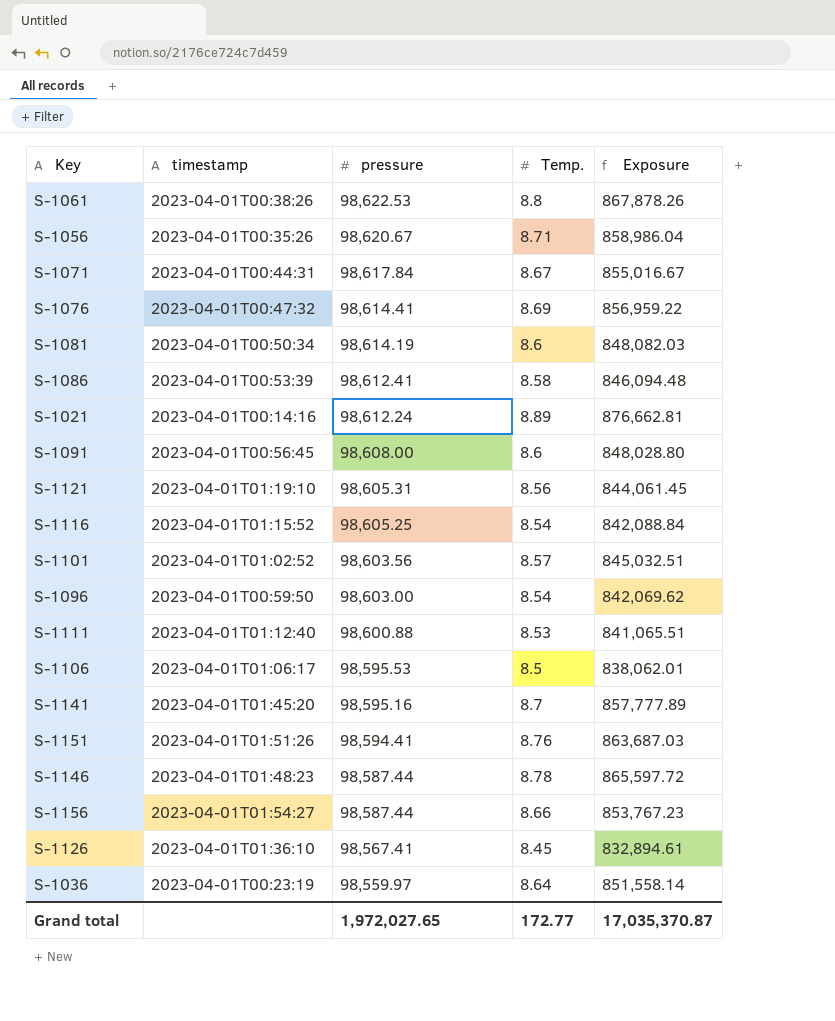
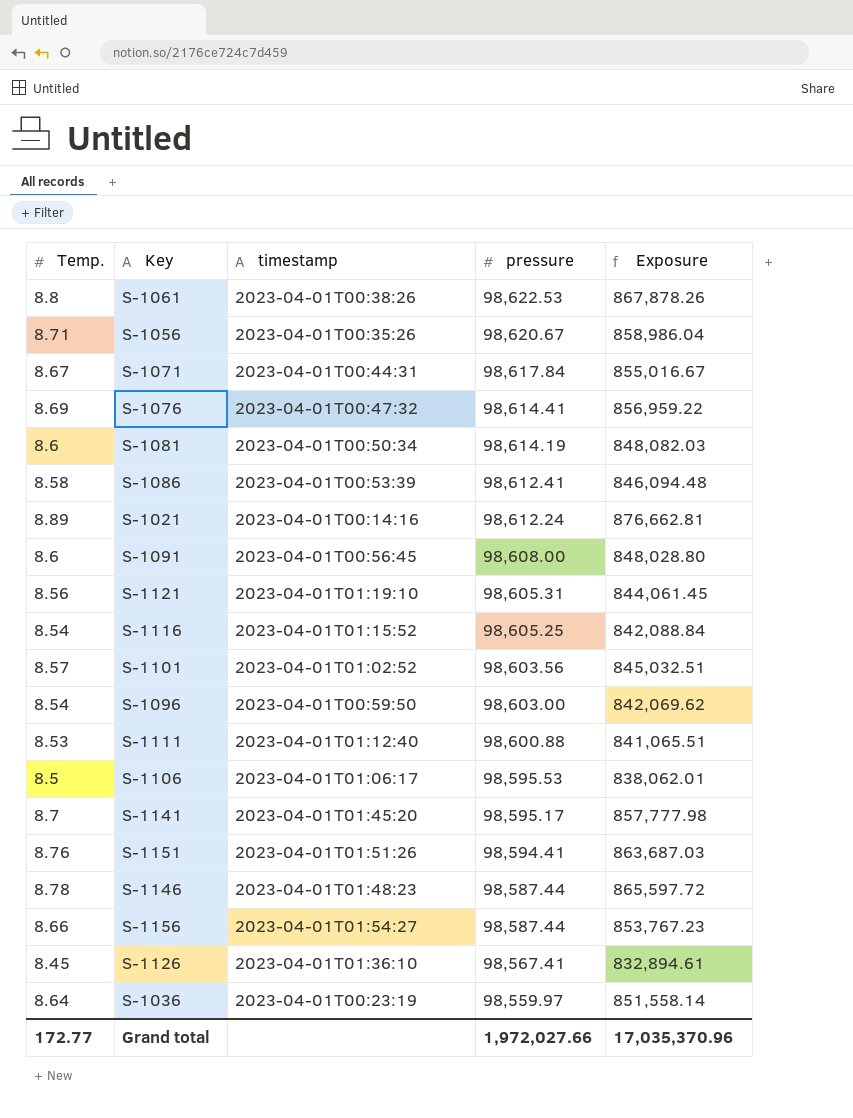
column Temp. | position: 4 -> 1
S-1141 | pressure: 98,595.16 -> 98,595.17
S-1141 | Exposure: 857,777.89 -> 857,777.98
Grand total | pressure: 1,972,027.65 -> 1,972,027.66
Grand total | Exposure: 17,035,370.87 -> 17,035,370.96

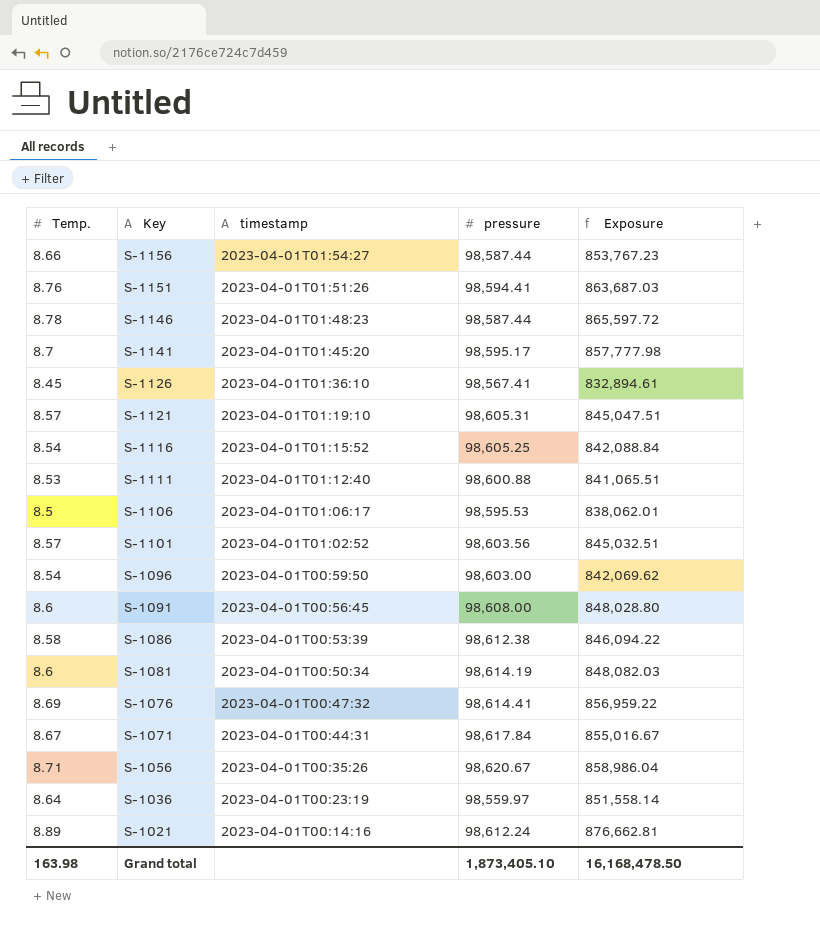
row order: pressure descending -> Key descending
row S-1061: 8.8 | 2023-04-01T00:38:26 | 98,622.53 | 867,878.26 -> none
S-1121 | Temp.: 8.56 -> 8.57
S-1121 | Exposure: 844,061.45 -> 845,047.51
S-1086 | pressure: 98,612.41 -> 98,612.38
S-1086 | Exposure: 846,094.48 -> 846,094.22
Grand total | Temp.: 172.77 -> 163.98
Grand total | pressure: 1,972,027.66 -> 1,873,405.10
Grand total | Exposure: 17,035,370.96 -> 16,168,478.50

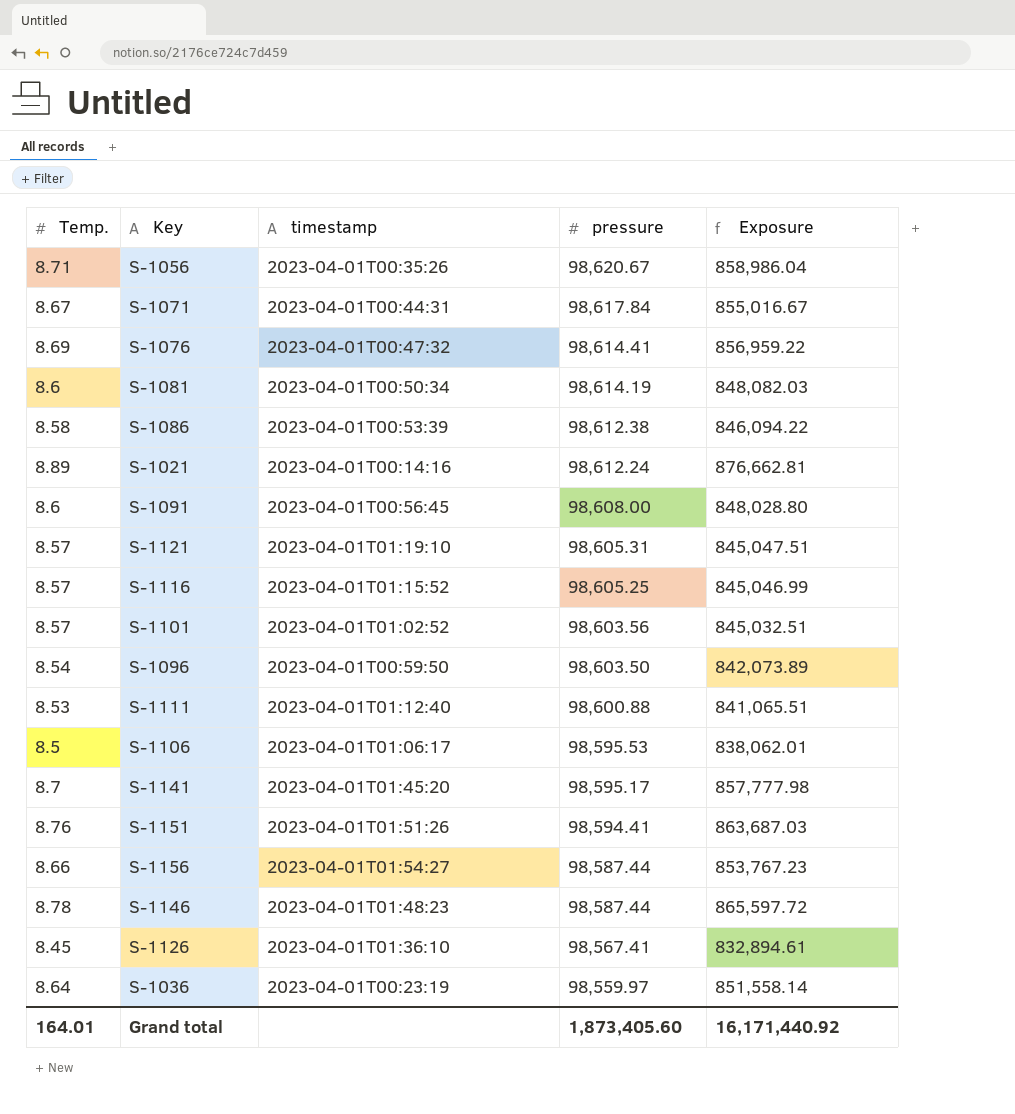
row order: Key descending -> pressure descending
S-1116 | Temp.: 8.54 -> 8.57
S-1116 | Exposure: 842,088.84 -> 845,046.99
S-1096 | pressure: 98,603.00 -> 98,603.50
S-1096 | Exposure: 842,069.62 -> 842,073.89
Grand total | Temp.: 163.98 -> 164.01
Grand total | pressure: 1,873,405.10 -> 1,873,405.60
Grand total | Exposure: 16,168,478.50 -> 16,171,440.92

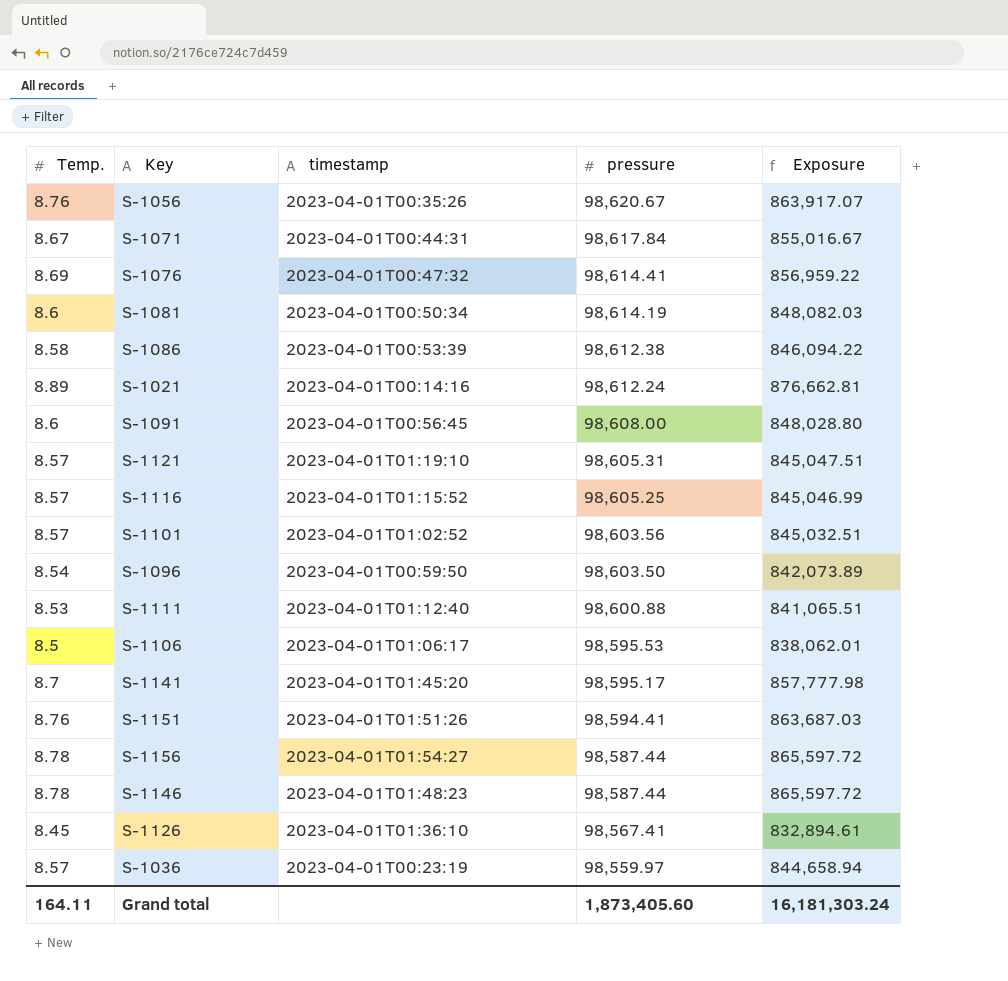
S-1056 | Temp.: 8.71 -> 8.76
S-1056 | Exposure: 858,986.04 -> 863,917.07
S-1156 | Temp.: 8.66 -> 8.78
S-1156 | Exposure: 853,767.23 -> 865,597.72
S-1036 | Temp.: 8.64 -> 8.57
S-1036 | Exposure: 851,558.14 -> 844,658.94
Grand total | Temp.: 164.01 -> 164.11
Grand total | Exposure: 16,171,440.92 -> 16,181,303.24

